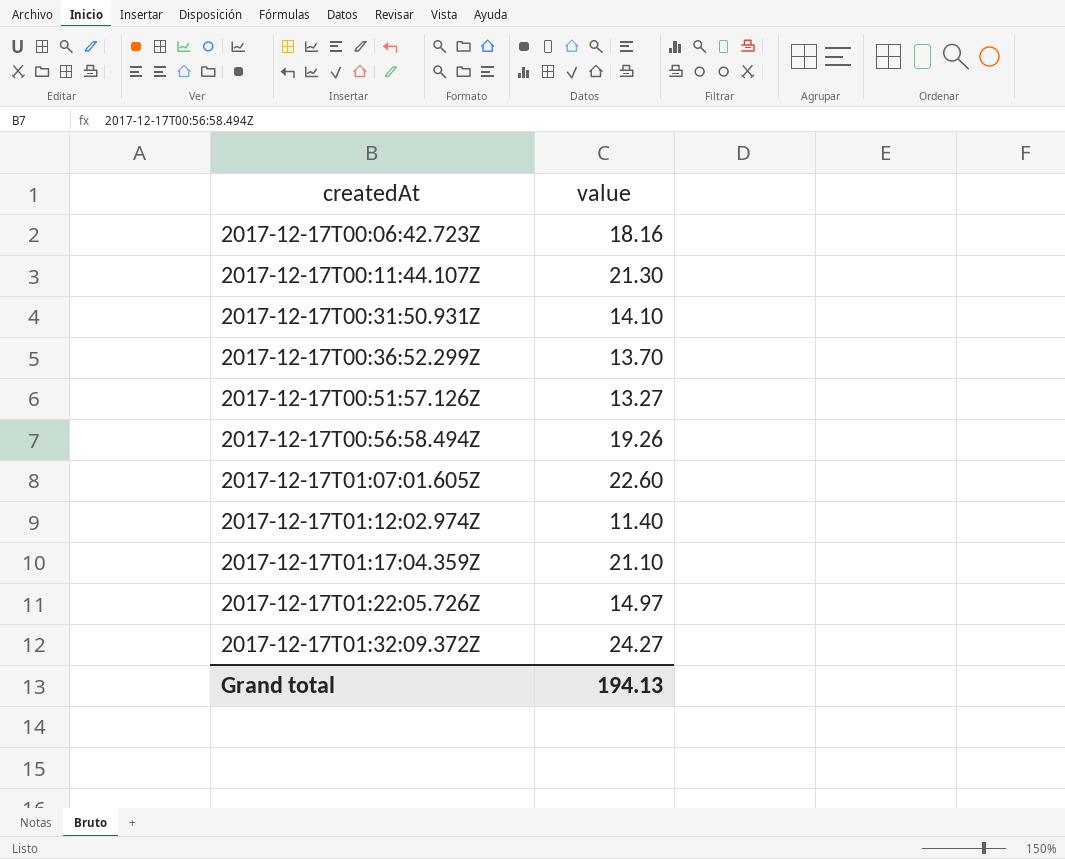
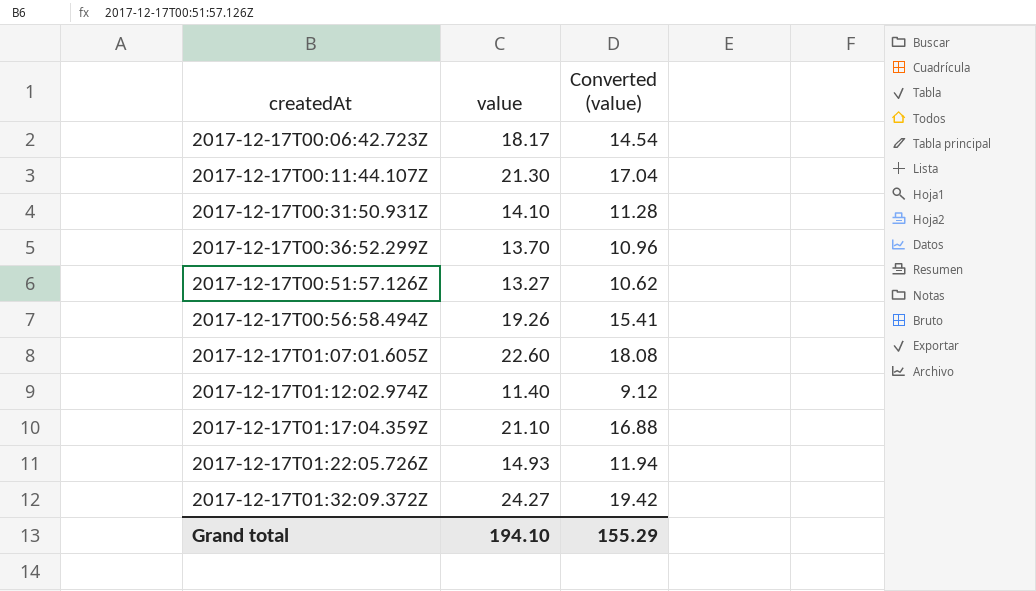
column Converted (value) | formula: none -> [value] * 0.8
2017-12-17T00:06:42.723Z | value: 18.16 -> 18.17
2017-12-17T01:22:05.726Z | value: 14.97 -> 14.93
Grand total | value: 194.13 -> 194.10

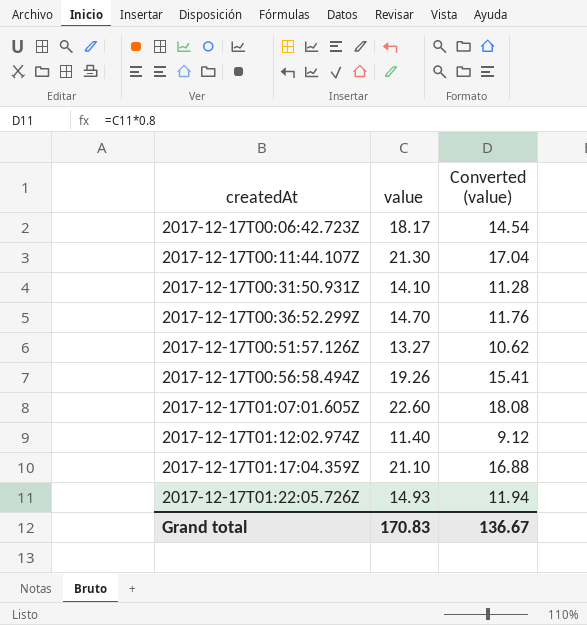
row 2017-12-17T01:32:09.372Z: 24.27 | 19.42 -> none
2017-12-17T00:36:52.299Z | value: 13.70 -> 14.70
2017-12-17T00:36:52.299Z | Converted (value): 10.96 -> 11.76
Grand total | value: 194.10 -> 170.83
Grand total | Converted (value): 155.29 -> 136.67

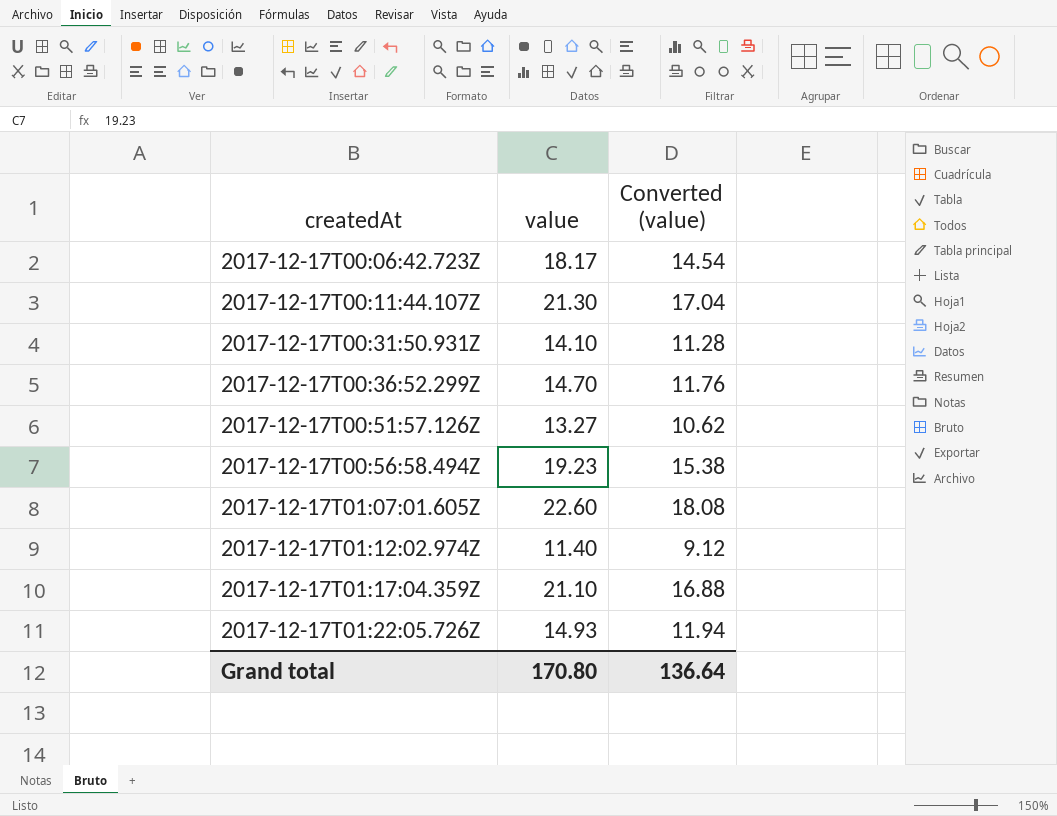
2017-12-17T00:56:58.494Z | value: 19.26 -> 19.23
2017-12-17T00:56:58.494Z | Converted (value): 15.41 -> 15.38
Grand total | value: 170.83 -> 170.80
Grand total | Converted (value): 136.67 -> 136.64

